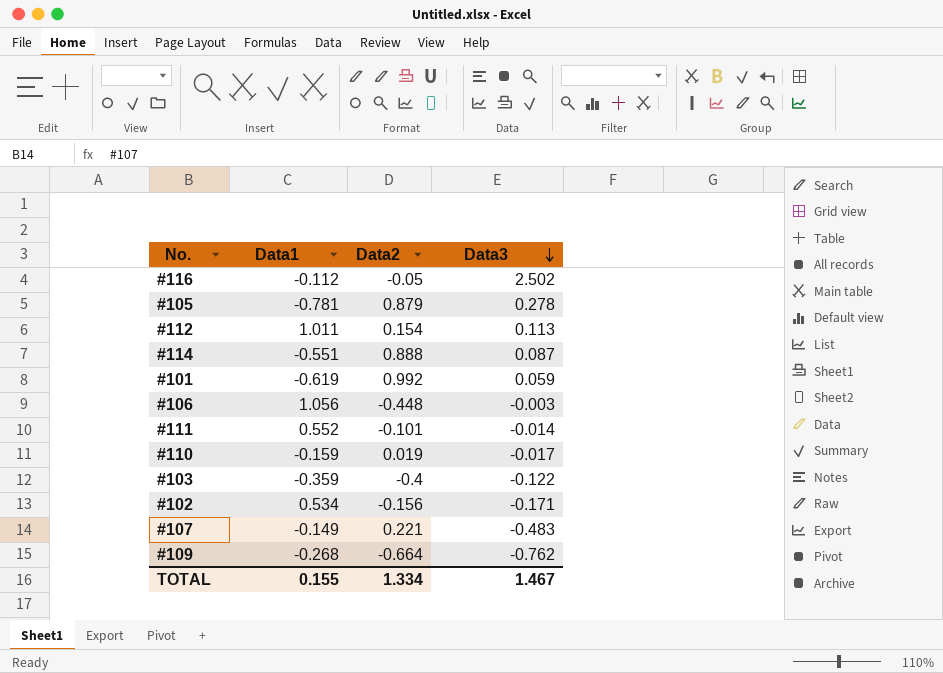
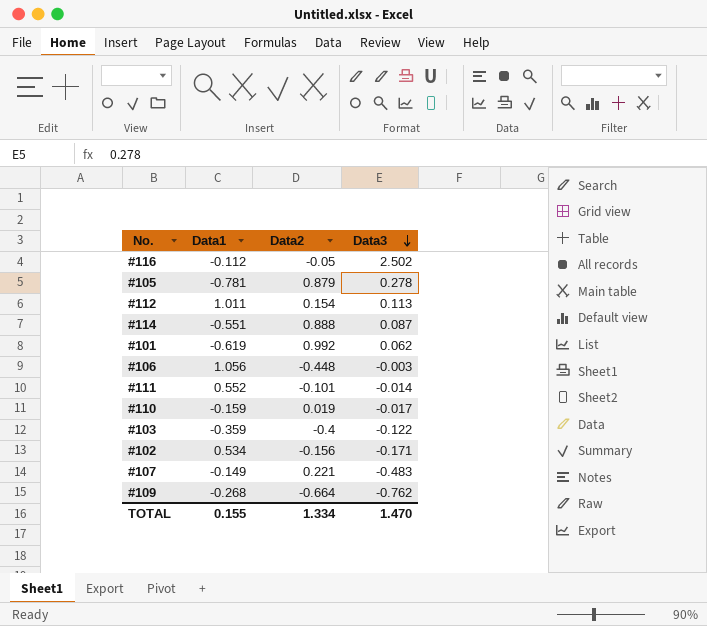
#101 | Data3: 0.059 -> 0.062
TOTAL | Data3: 1.467 -> 1.470

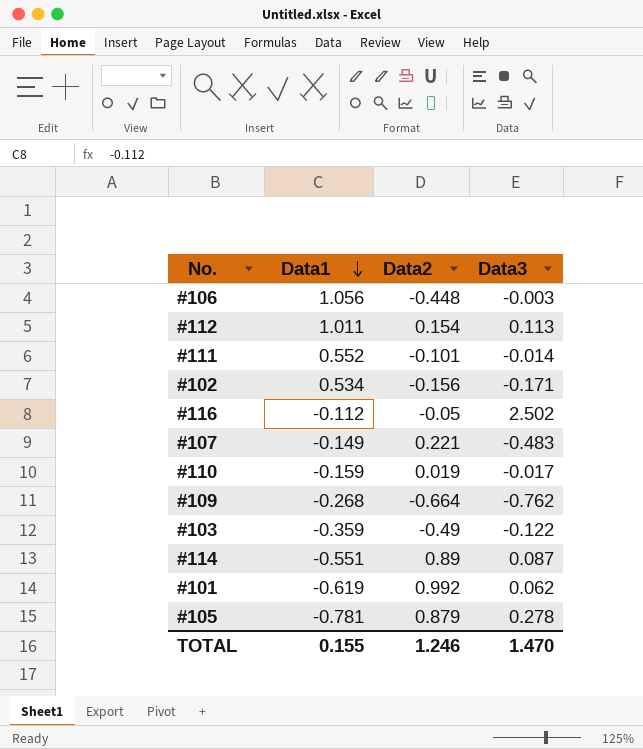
row order: Data3 descending -> Data1 descending
#103 | Data2: -0.4 -> -0.49
#114 | Data2: 0.888 -> 0.89
TOTAL | Data2: 1.334 -> 1.246

